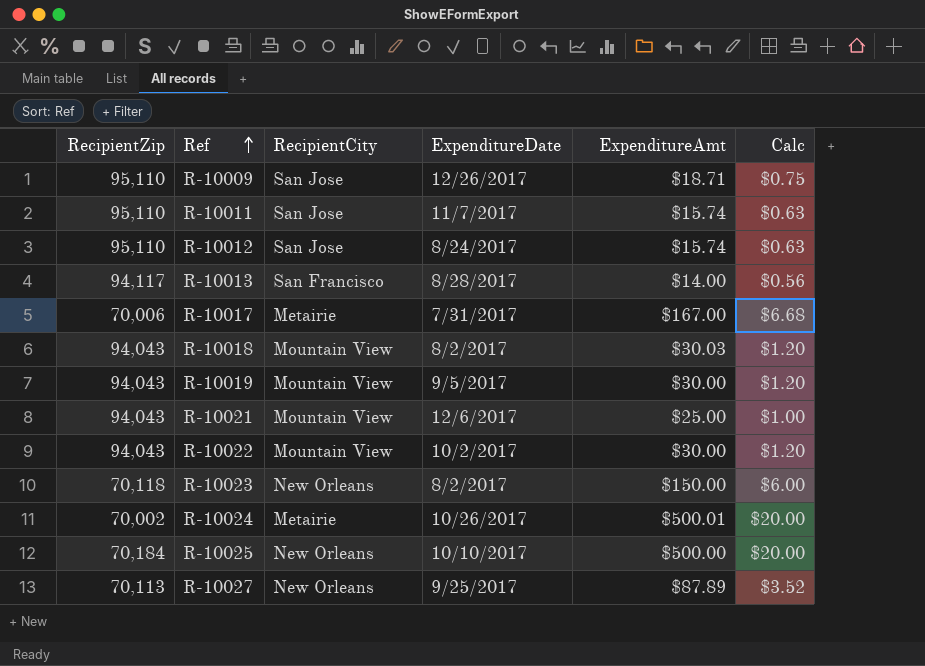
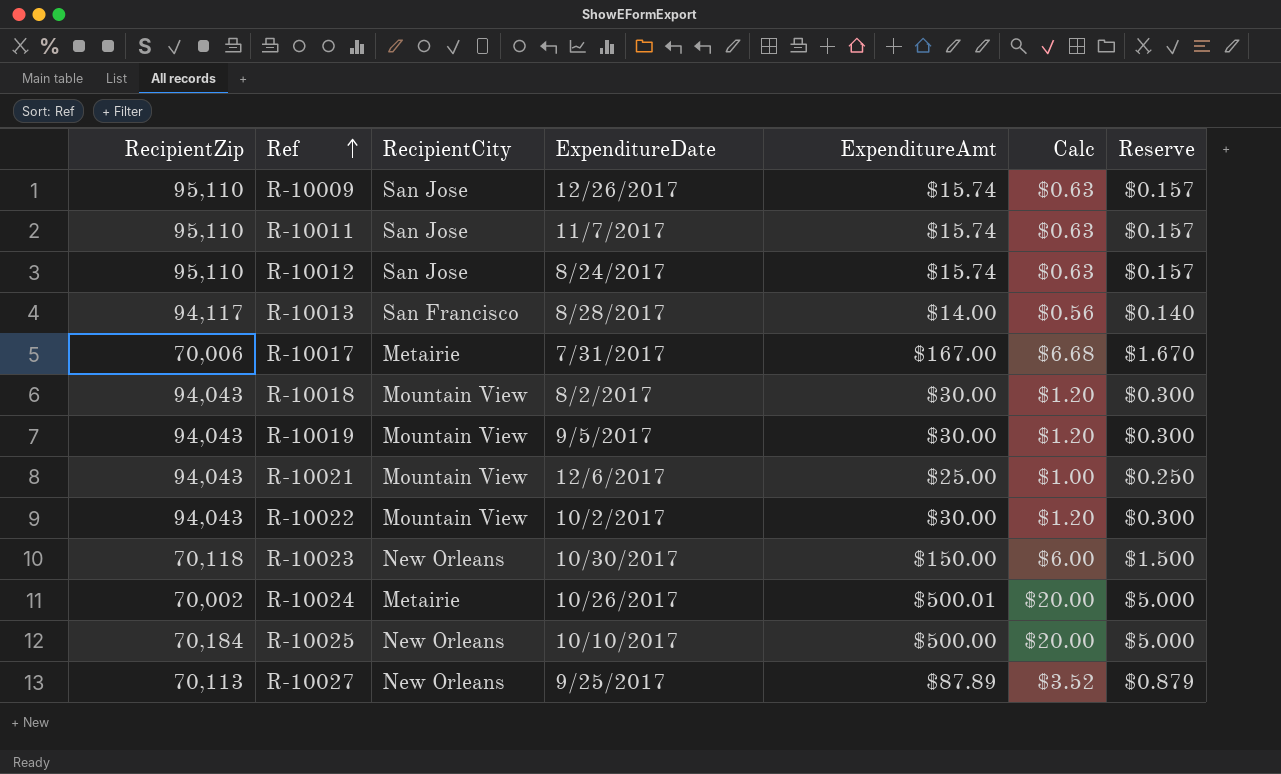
column Reserve | formula: none -> [ExpenditureAmt] * 0.01
R-10009 | ExpenditureAmt: $18.71 -> $15.74
R-10009 | Calc: $0.75 -> $0.63
R-10018 | ExpenditureAmt: $30.03 -> $30.00
R-10023 | ExpenditureDate: 8/2/2017 -> 10/30/2017

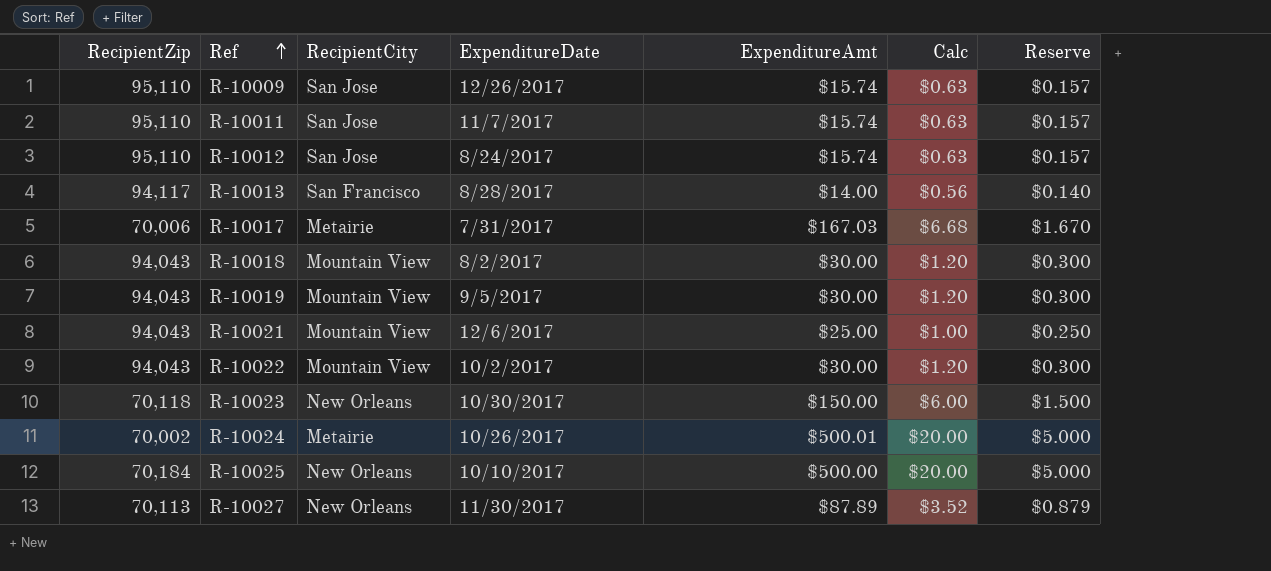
R-10017 | ExpenditureAmt: $167.00 -> $167.03
R-10027 | ExpenditureDate: 9/25/2017 -> 11/30/2017

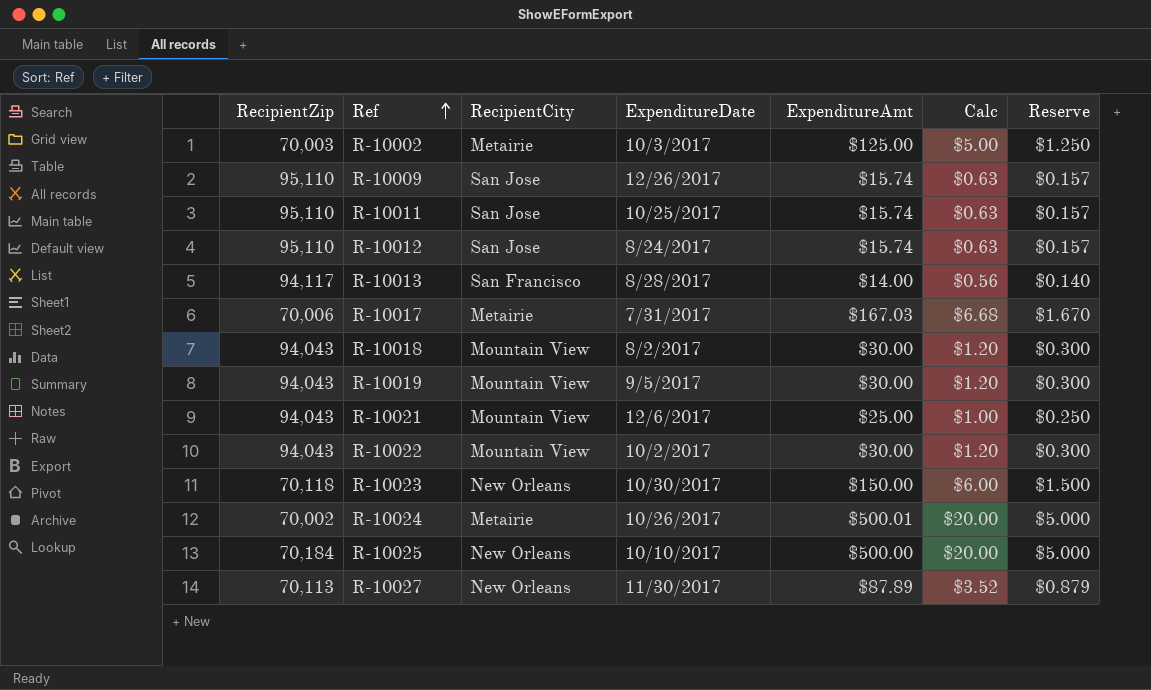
row R-10002: none -> 70,003 | Metairie | 10/3/2017 | $125.00 | $5.00 | $1.250
R-10011 | ExpenditureDate: 11/7/2017 -> 10/25/2017

